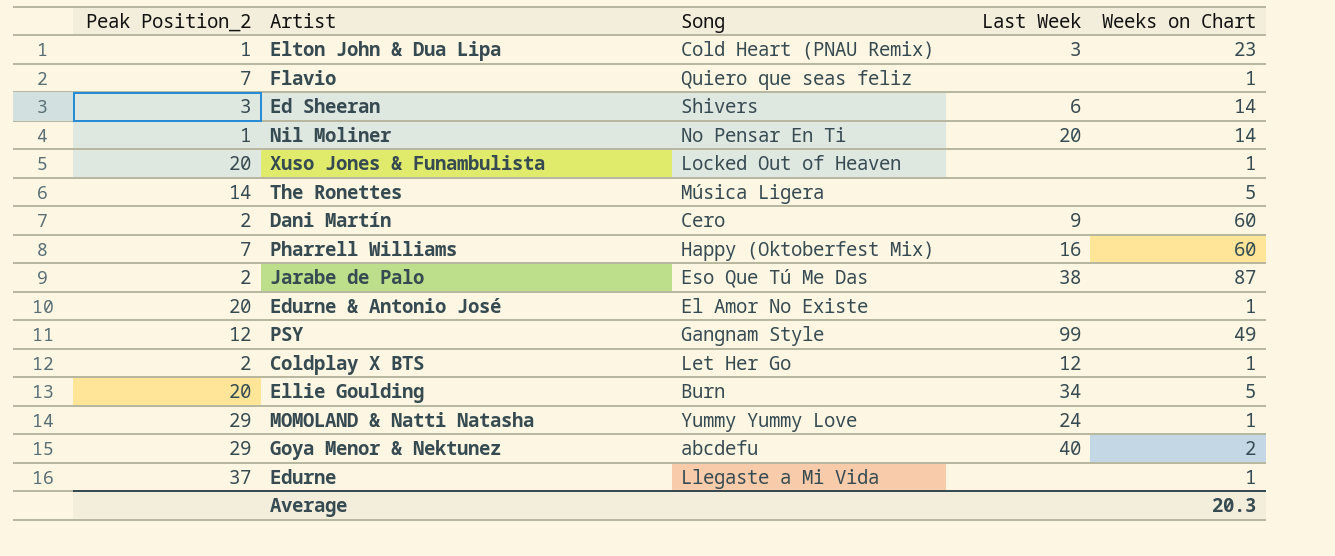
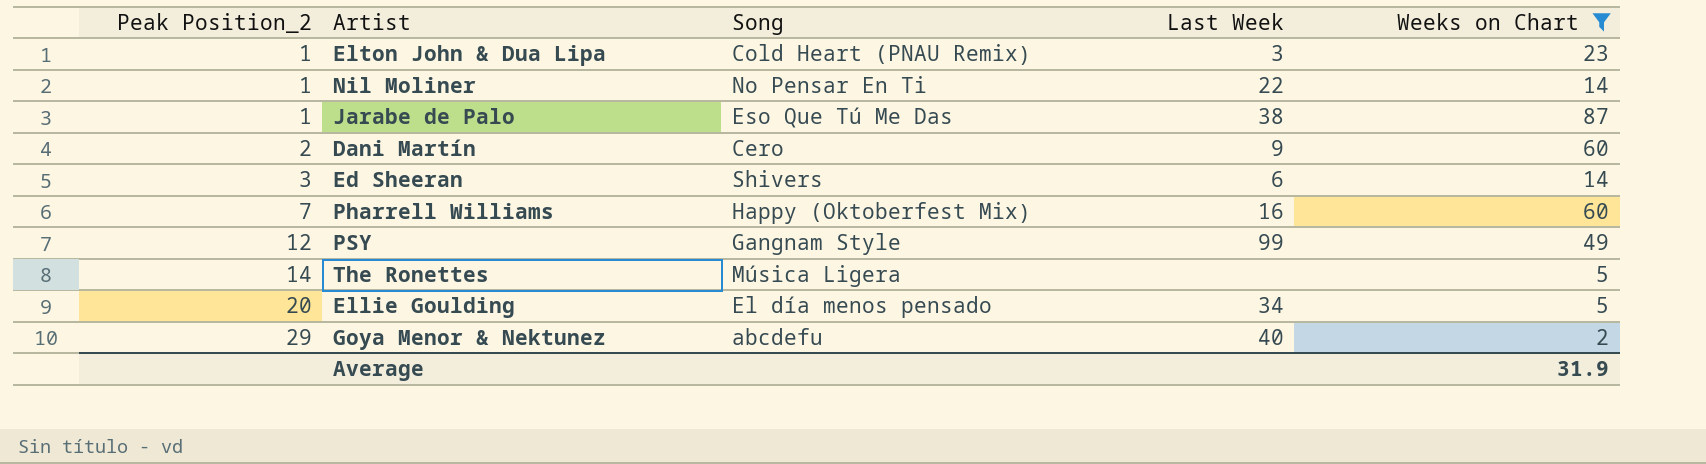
filter: none -> Weeks on Chart != 1
row order: none -> Peak Position_2 ascending
Nil Moliner | Last Week: 20 -> 22
Jarabe de Palo | Peak Position_2: 2 -> 1
Ellie Goulding | Song: Burn -> El día menos pensado
Average | Weeks on Chart: 20.3 -> 31.9

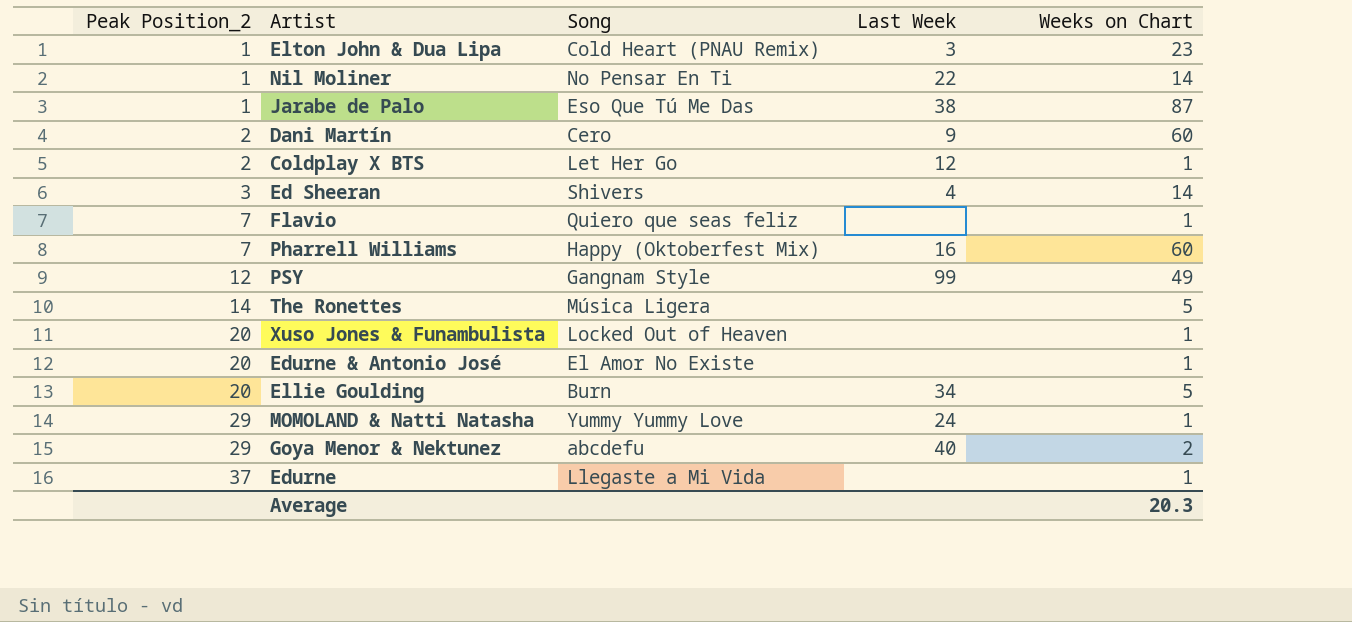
filter: Weeks on Chart != 1 -> none
Ed Sheeran | Last Week: 6 -> 4
Ellie Goulding | Song: El día menos pensado -> Burn
Average | Weeks on Chart: 31.9 -> 20.3

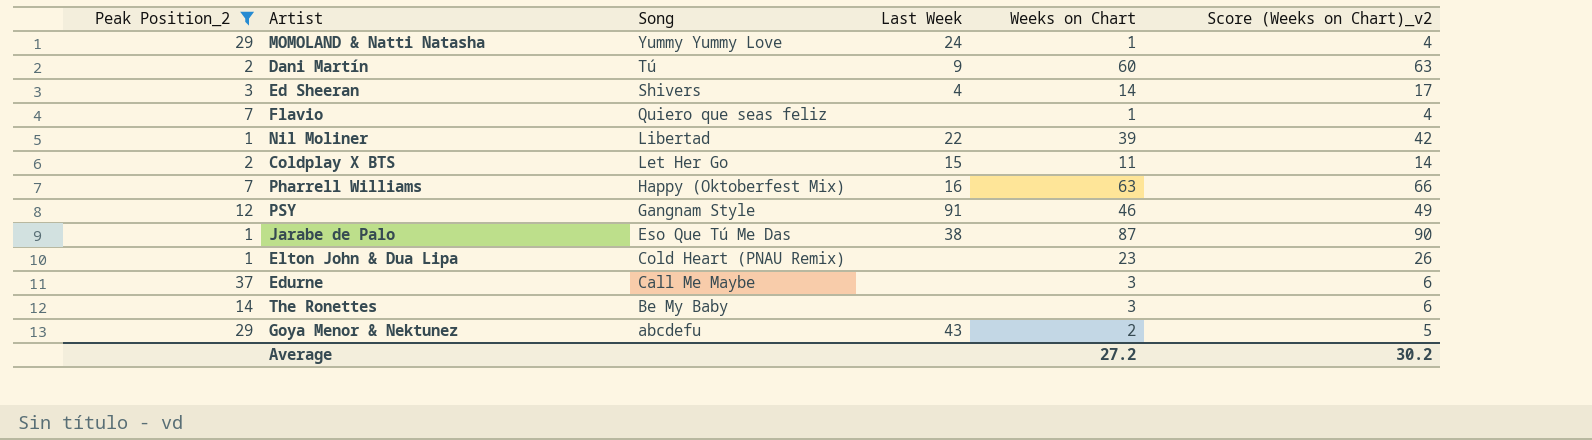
filter: none -> Peak Position_2 != 20
row order: Peak Position_2 ascending -> Song descending
column Score (Weeks on Chart)_v2 | formula: none -> [Weeks on Chart] + 3
Dani Martín | Song: Cero -> Tú
Nil Moliner | Song: No Pensar En Ti -> Libertad
Nil Moliner | Weeks on Chart: 14 -> 39
Coldplay X BTS | Last Week: 12 -> 15
Coldplay X BTS | Weeks on Chart: 1 -> 11
Pharrell Williams | Weeks on Chart: 60 -> 63
PSY | Last Week: 99 -> 91
PSY | Weeks on Chart: 49 -> 46
Elton John & Dua Lipa | Last Week: 3 -> none
Edurne | Song: Llegaste a Mi Vida -> Call Me Maybe
Edurne | Weeks on Chart: 1 -> 3
The Ronettes | Song: Música Ligera -> Be My Baby
The Ronettes | Weeks on Chart: 5 -> 3
Goya Menor & Nektunez | Last Week: 40 -> 43
Average | Weeks on Chart: 20.3 -> 27.2

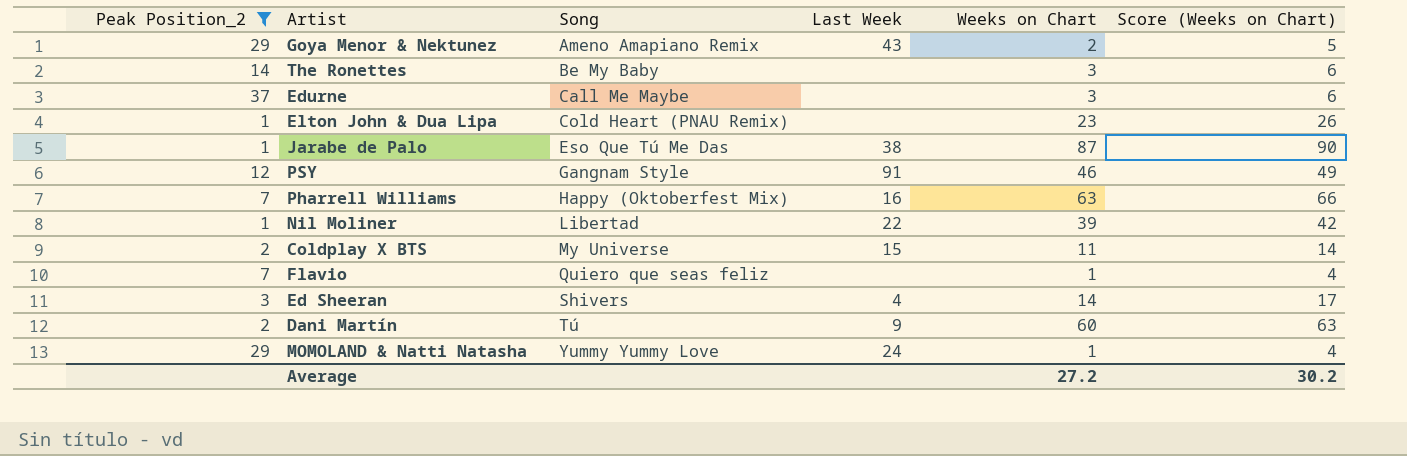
row order: Song descending -> Song ascending
column name: Score (Weeks on Chart)_v2 -> Score (Weeks on Chart)
Goya Menor & Nektunez | Song: abcdefu -> Ameno Amapiano Remix
Coldplay X BTS | Song: Let Her Go -> My Universe

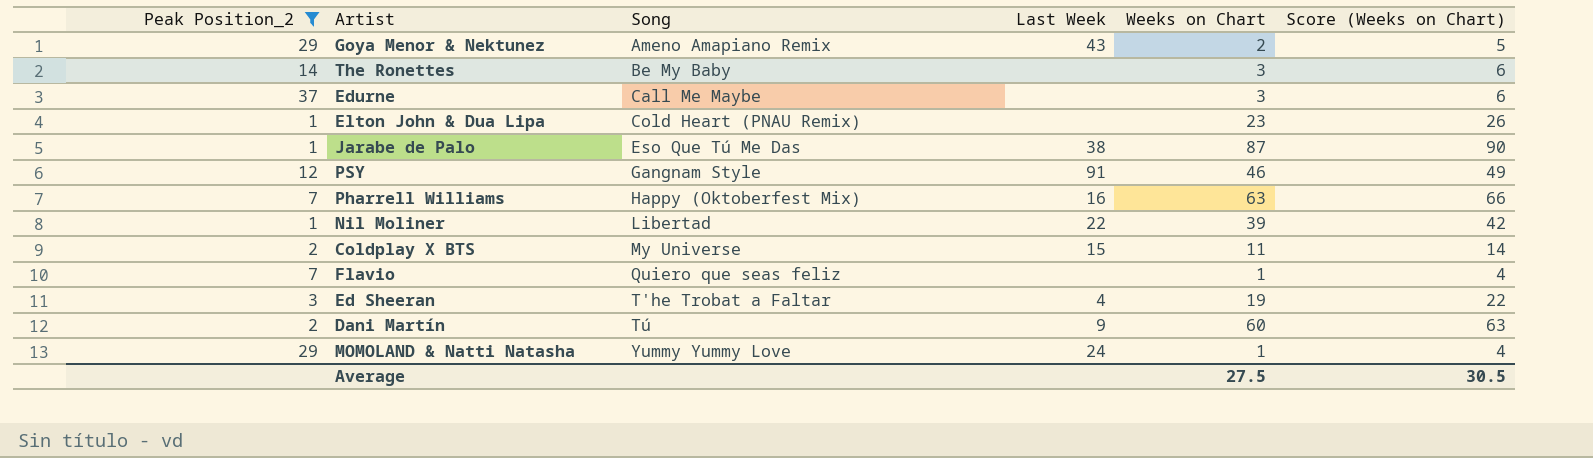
Ed Sheeran | Song: Shivers -> T'he Trobat a Faltar
Ed Sheeran | Weeks on Chart: 14 -> 19
Ed Sheeran | Score (Weeks on Chart): 17 -> 22
Average | Weeks on Chart: 27.2 -> 27.5
Average | Score (Weeks on Chart): 30.2 -> 30.5

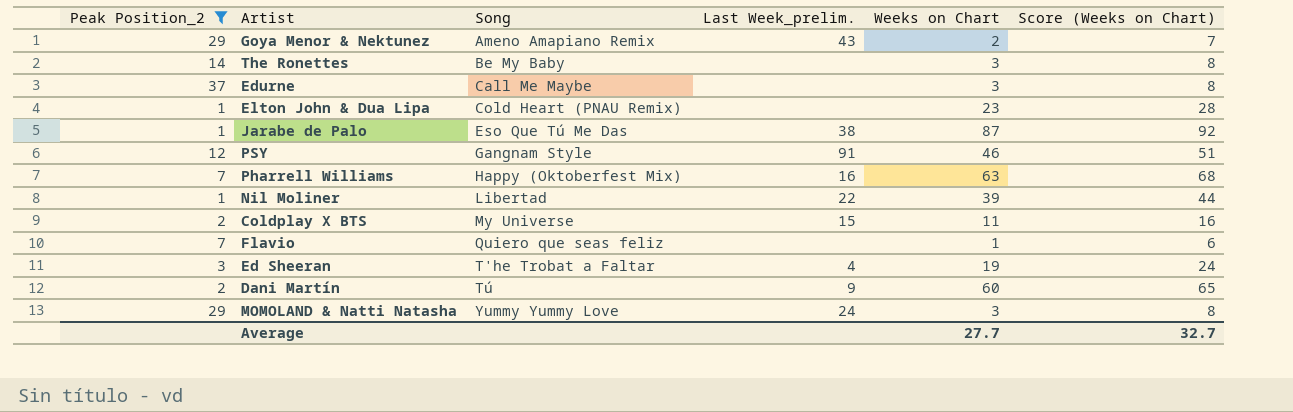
column name: Last Week -> Last Week_prelim.
column Score (Weeks on Chart) | formula: [Weeks on Chart] + 3 -> [Weeks on Chart] + 5
MOMOLAND & Natti Natasha | Weeks on Chart: 1 -> 3
Average | Weeks on Chart: 27.5 -> 27.7
Average | Score (Weeks on Chart): 30.5 -> 32.7

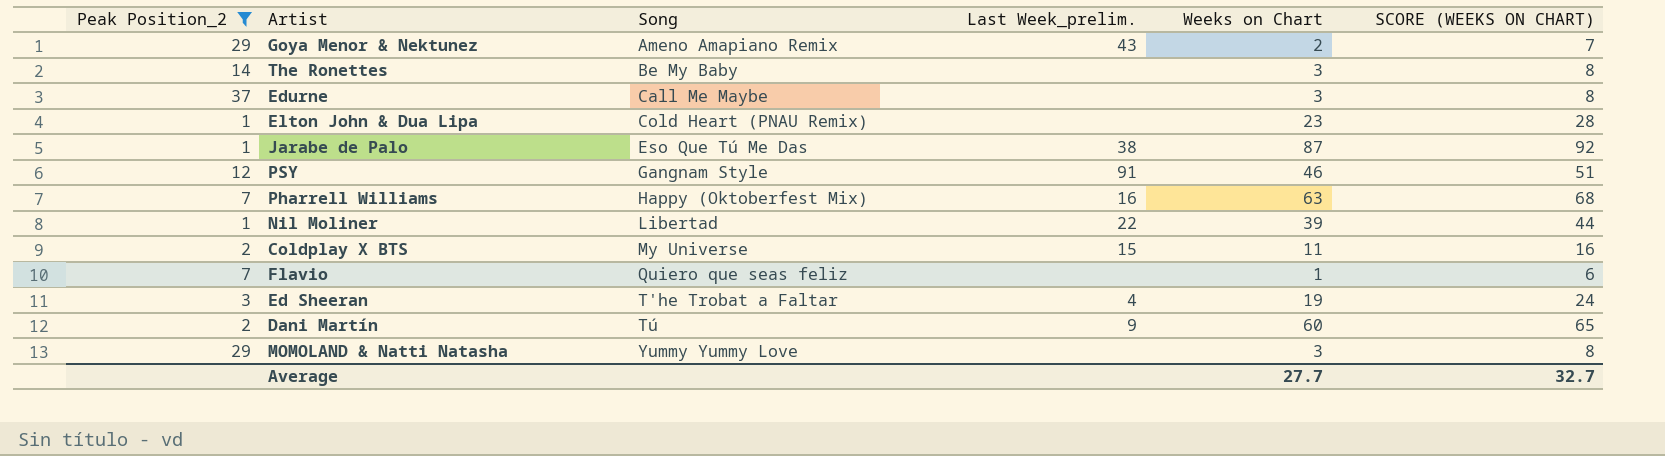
column name: Score (Weeks on Chart) -> SCORE (WEEKS ON CHART)
MOMOLAND & Natti Natasha | Last Week_prelim.: 24 -> none

